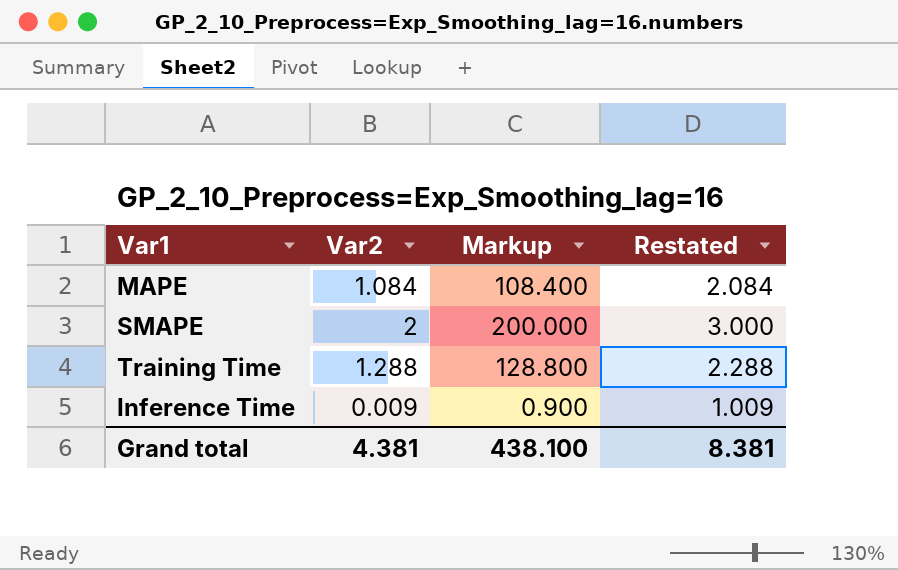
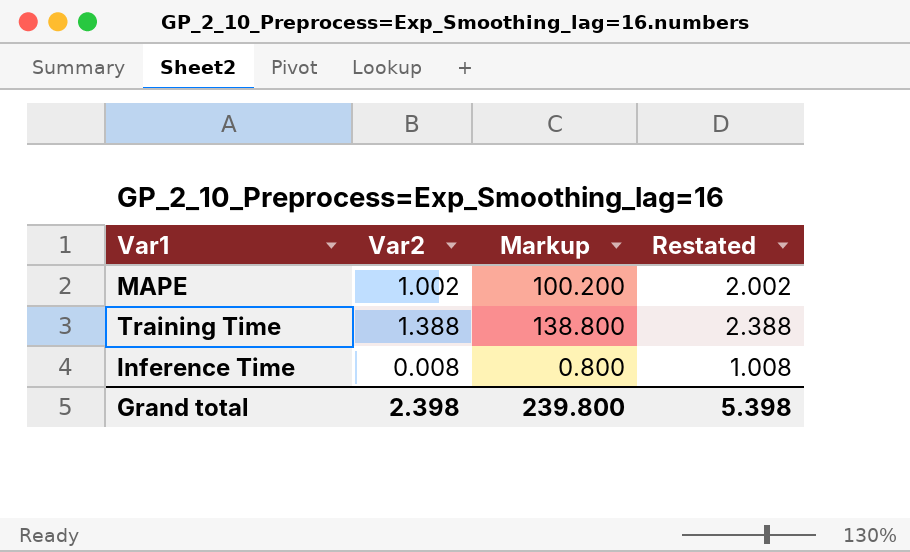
row SMAPE: 2 | 200.000 | 3.000 -> none
MAPE | Var2: 1.084 -> 1.002
MAPE | Markup: 108.400 -> 100.200
MAPE | Restated: 2.084 -> 2.002
Training Time | Var2: 1.288 -> 1.388
Training Time | Markup: 128.800 -> 138.800
Training Time | Restated: 2.288 -> 2.388
Inference Time | Var2: 0.009 -> 0.008
Inference Time | Markup: 0.900 -> 0.800
Inference Time | Restated: 1.009 -> 1.008
Grand total | Var2: 4.381 -> 2.398
Grand total | Markup: 438.100 -> 239.800
Grand total | Restated: 8.381 -> 5.398

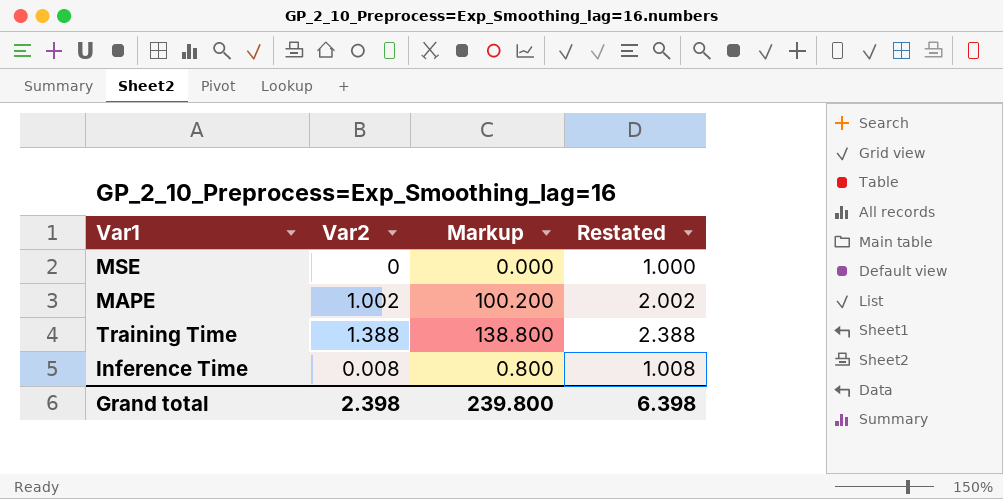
row MSE: none -> 0 | 0.000 | 1.000
Grand total | Restated: 5.398 -> 6.398

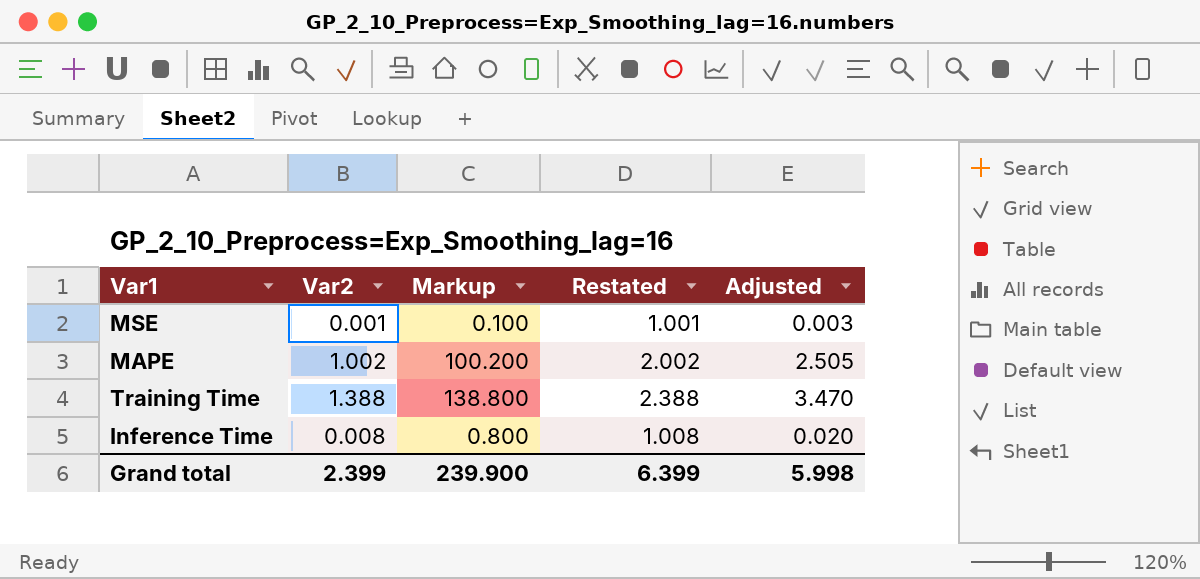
column Adjusted | formula: none -> [Var2] * 2.5
MSE | Var2: 0 -> 0.001
MSE | Markup: 0.000 -> 0.100
MSE | Restated: 1.000 -> 1.001
Grand total | Var2: 2.398 -> 2.399
Grand total | Markup: 239.800 -> 239.900
Grand total | Restated: 6.398 -> 6.399

